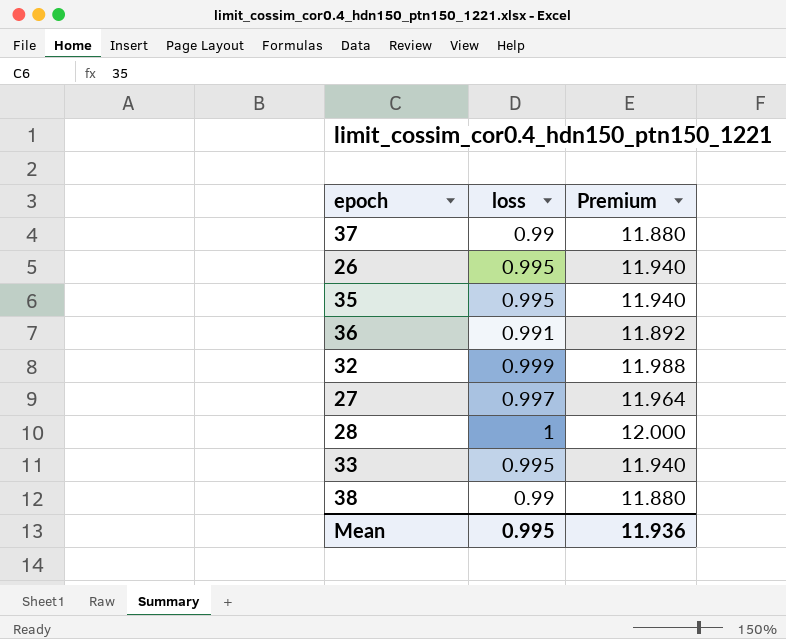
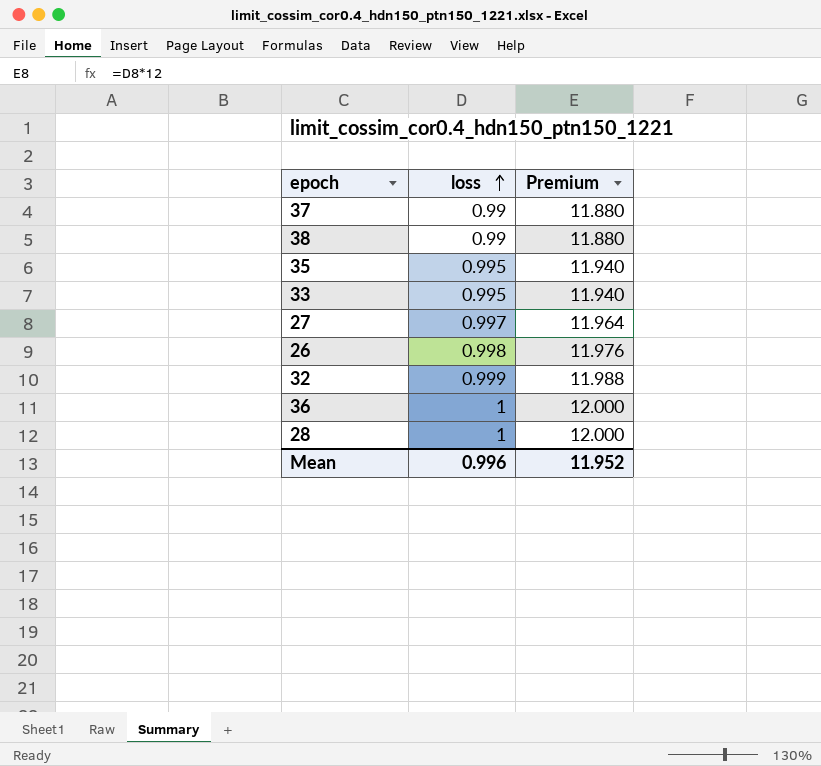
row order: none -> loss ascending
26 | loss: 0.995 -> 0.998
26 | Premium: 11.940 -> 11.976
36 | loss: 0.991 -> 1
36 | Premium: 11.892 -> 12.000
Mean | loss: 0.995 -> 0.996
Mean | Premium: 11.936 -> 11.952

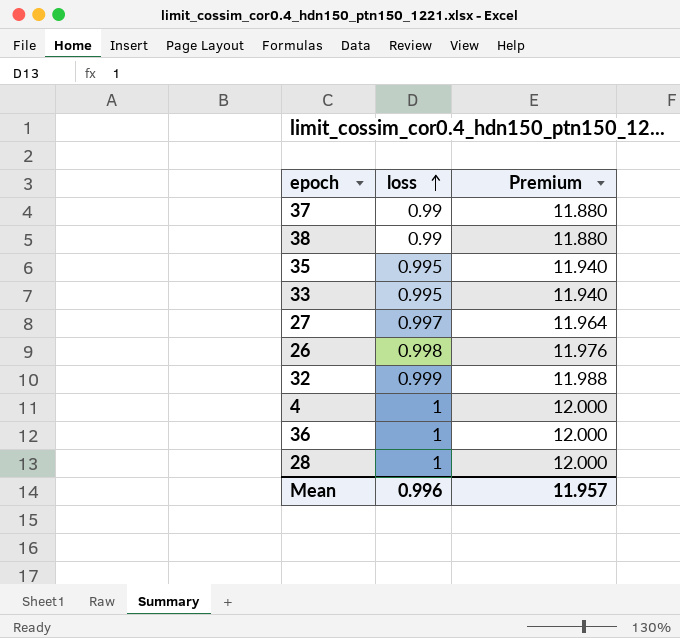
row 4: none -> 1 | 12.000
Mean | Premium: 11.952 -> 11.957

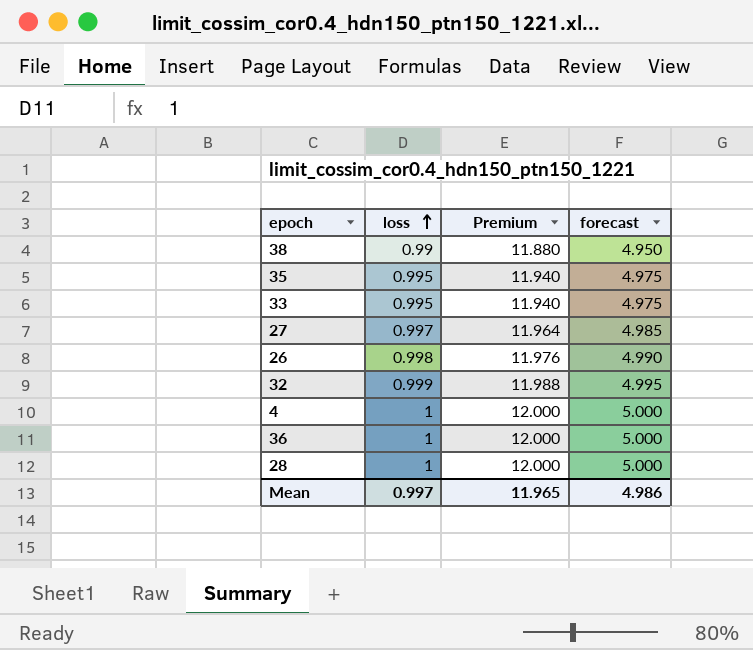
column forecast | formula: none -> [loss] * 5
row 37: 0.99 | 11.880 -> none
Mean | loss: 0.996 -> 0.997
Mean | Premium: 11.957 -> 11.965

